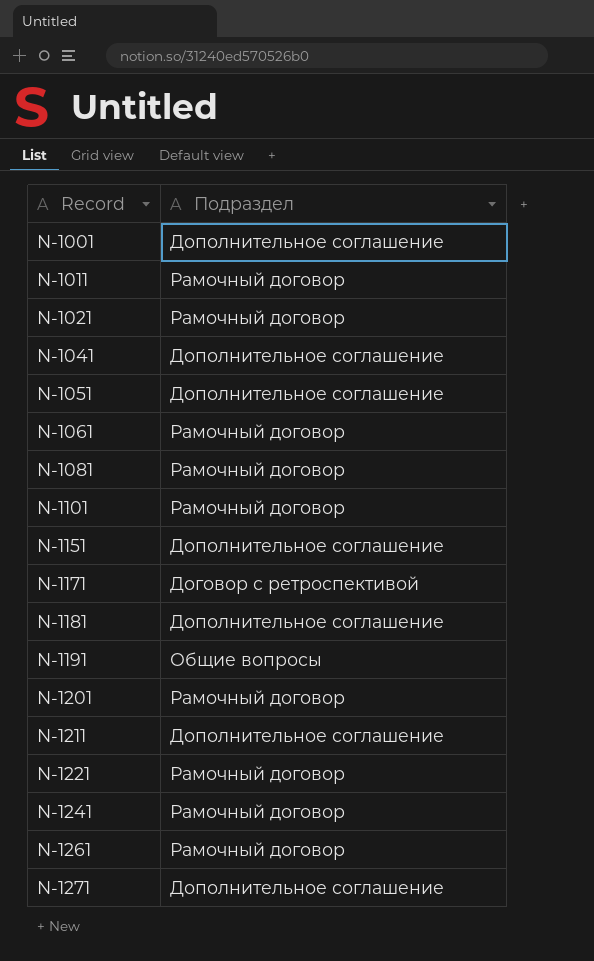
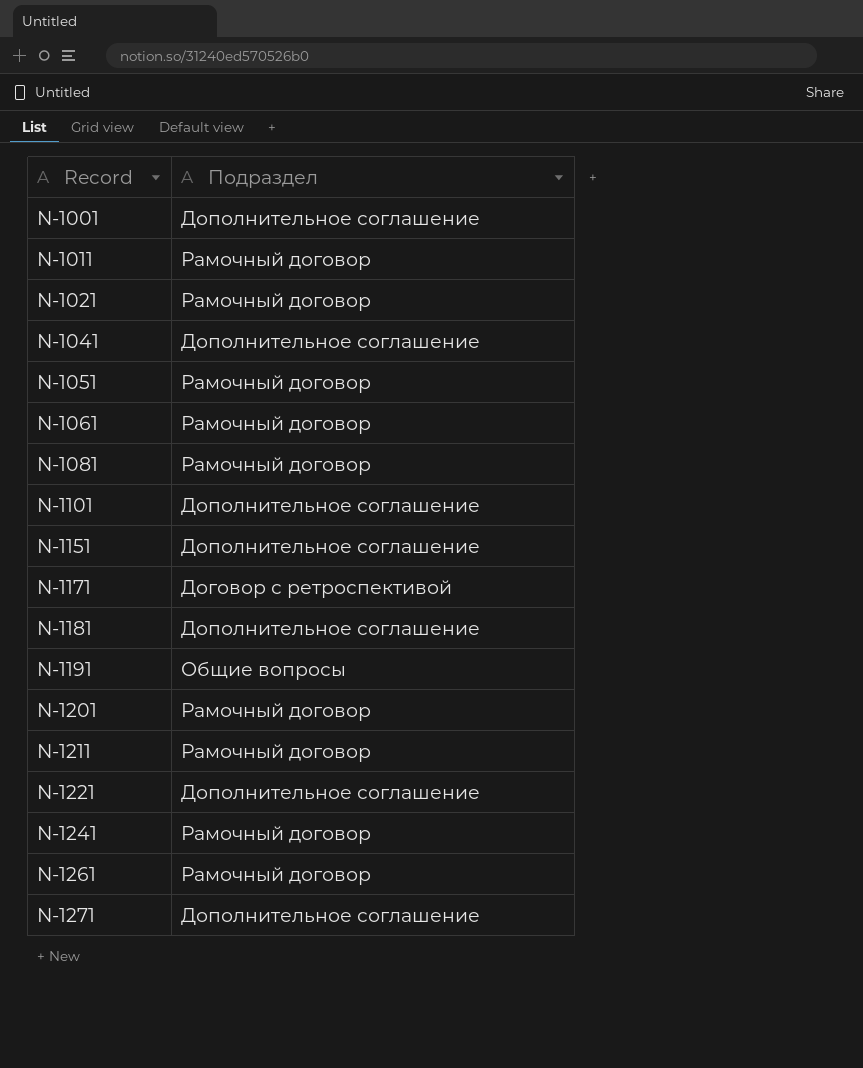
N-1051 | Подраздел: Дополнительное соглашение -> Рамочный договор
N-1101 | Подраздел: Рамочный договор -> Дополнительное соглашение
N-1211 | Подраздел: Дополнительное соглашение -> Рамочный договор
N-1221 | Подраздел: Рамочный договор -> Дополнительное соглашение

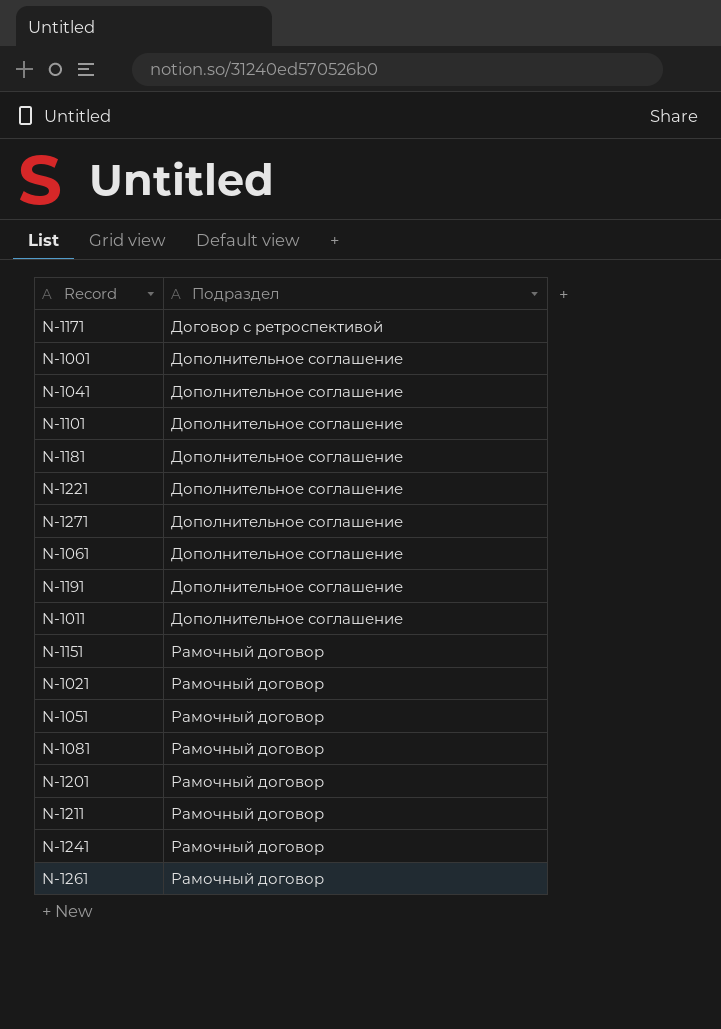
row order: Record ascending -> Подраздел ascending
N-1061 | Подраздел: Рамочный договор -> Дополнительное соглашение
N-1191 | Подраздел: Общие вопросы -> Дополнительное соглашение
N-1011 | Подраздел: Рамочный договор -> Дополнительное соглашение
N-1151 | Подраздел: Дополнительное соглашение -> Рамочный договор

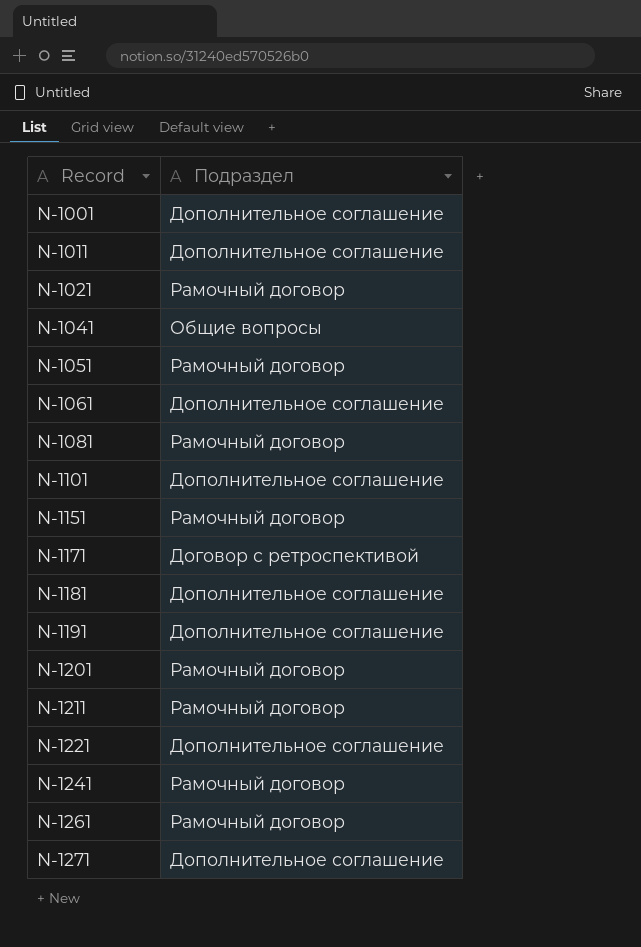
row order: Подраздел ascending -> Record ascending
N-1041 | Подраздел: Дополнительное соглашение -> Общие вопросы

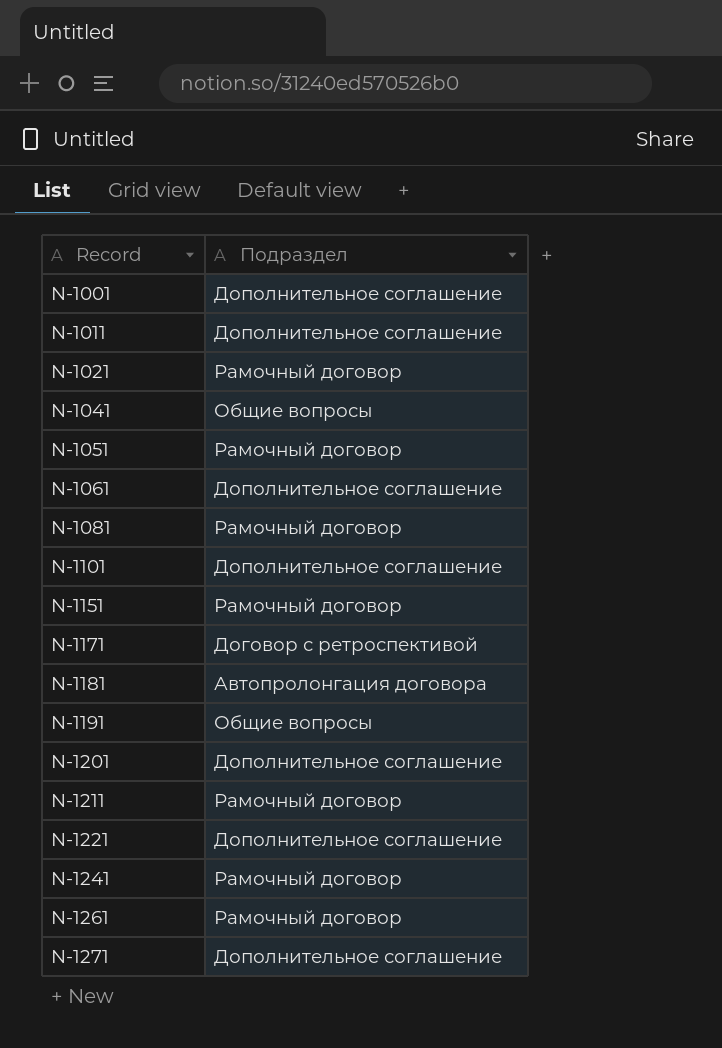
N-1181 | Подраздел: Дополнительное соглашение -> Автопролонгация договора
N-1191 | Подраздел: Дополнительное соглашение -> Общие вопросы
N-1201 | Подраздел: Рамочный договор -> Дополнительное соглашение

